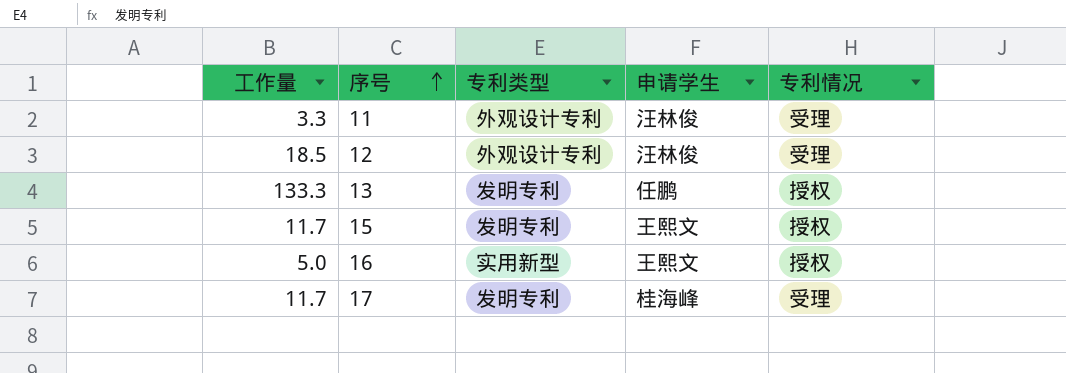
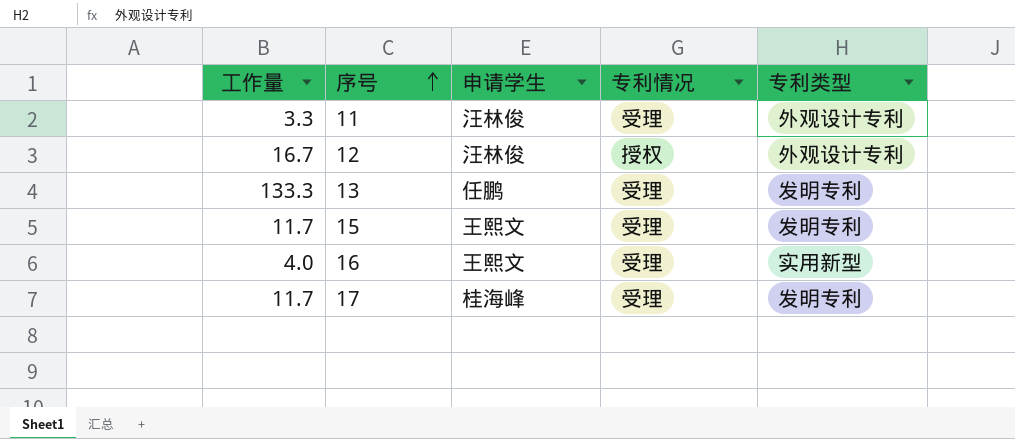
column 专利类型 | position: 3 -> 5
12 | 工作量: 18.5 -> 16.7
12 | 专利情况: 受理 -> 授权
13 | 专利情况: 授权 -> 受理
15 | 专利情况: 授权 -> 受理
16 | 工作量: 5.0 -> 4.0
16 | 专利情况: 授权 -> 受理

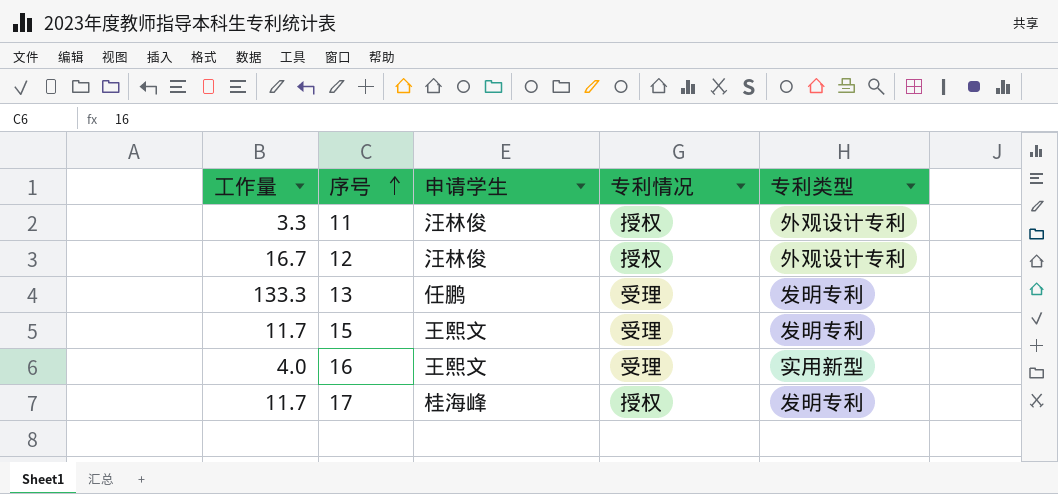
11 | 专利情况: 受理 -> 授权
17 | 专利情况: 受理 -> 授权

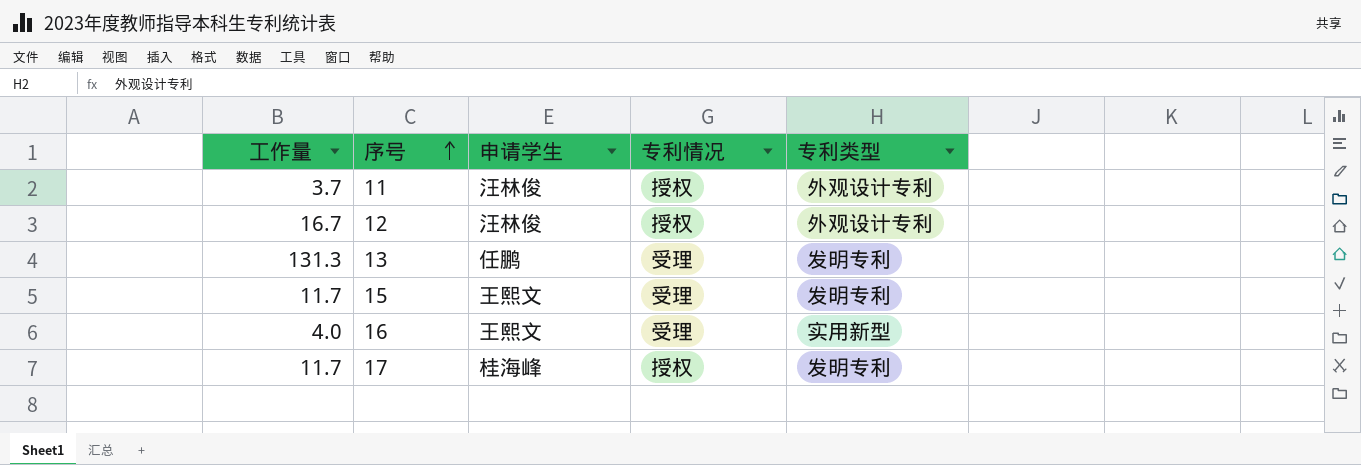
11 | 工作量: 3.3 -> 3.7
13 | 工作量: 133.3 -> 131.3

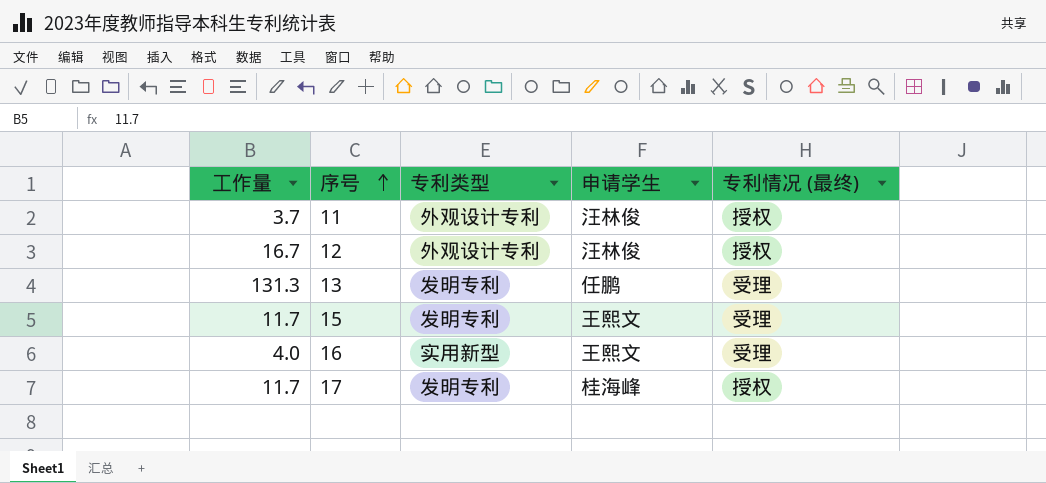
column 专利类型 | position: 5 -> 3
column name: 专利情况 -> 专利情况 (最终)

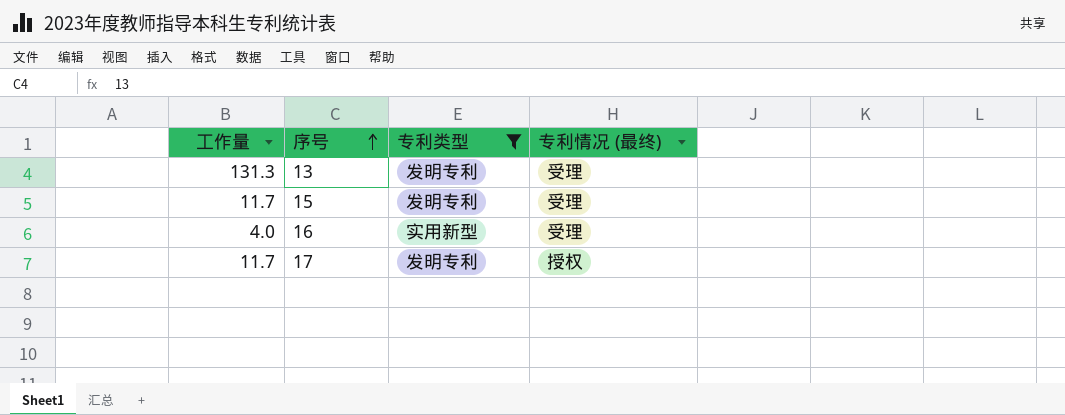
filter: none -> 专利类型 != 外观设计专利
column 申请学生 | position: 4 -> none

